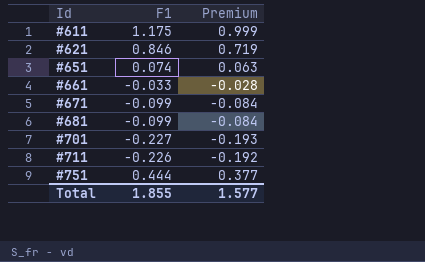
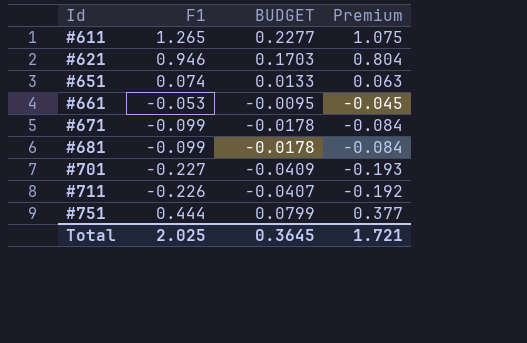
column BUDGET | formula: none -> [F1] * 0.18
#611 | F1: 1.175 -> 1.265
#611 | Premium: 0.999 -> 1.075
#621 | F1: 0.846 -> 0.946
#621 | Premium: 0.719 -> 0.804
#661 | F1: -0.033 -> -0.053
#661 | Premium: -0.028 -> -0.045
Total | F1: 1.855 -> 2.025
Total | Premium: 1.577 -> 1.721

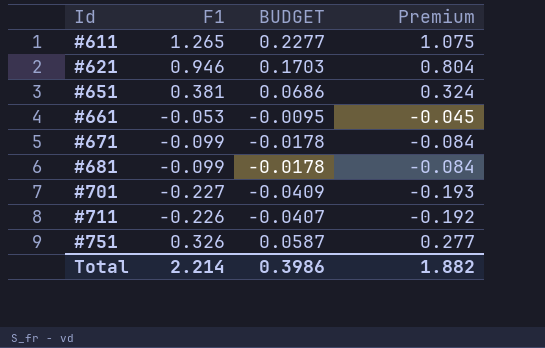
#651 | F1: 0.074 -> 0.381
#651 | BUDGET: 0.0133 -> 0.0686
#651 | Premium: 0.063 -> 0.324
#751 | F1: 0.444 -> 0.326
#751 | BUDGET: 0.0799 -> 0.0587
#751 | Premium: 0.377 -> 0.277
Total | F1: 2.025 -> 2.214
Total | BUDGET: 0.3645 -> 0.3986
Total | Premium: 1.721 -> 1.882

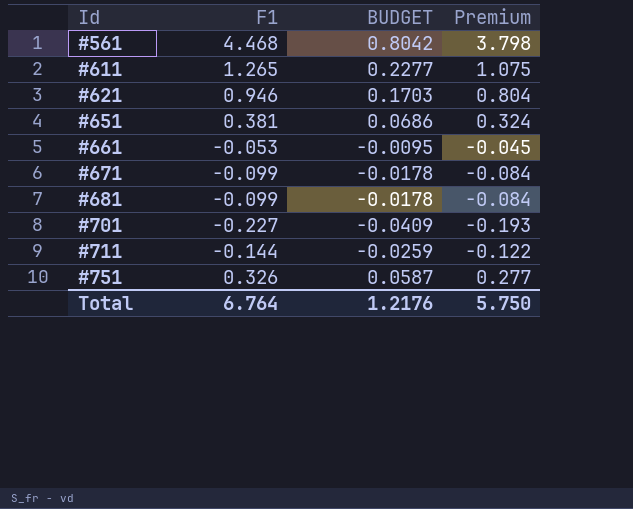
row #561: none -> 4.468 | 0.8042 | 3.798
#711 | F1: -0.226 -> -0.144
#711 | BUDGET: -0.0407 -> -0.0259
#711 | Premium: -0.192 -> -0.122
Total | F1: 2.214 -> 6.764
Total | BUDGET: 0.3986 -> 1.2176
Total | Premium: 1.882 -> 5.750

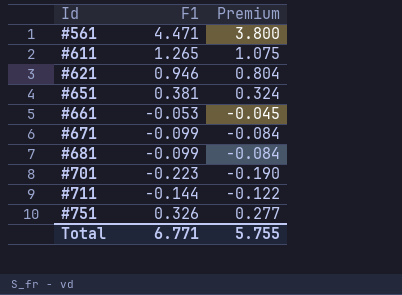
column BUDGET | formula: [F1] * 0.18 -> none
#561 | F1: 4.468 -> 4.471
#561 | Premium: 3.798 -> 3.800
#701 | F1: -0.227 -> -0.223
#701 | Premium: -0.193 -> -0.190
Total | F1: 6.764 -> 6.771
Total | Premium: 5.750 -> 5.755

